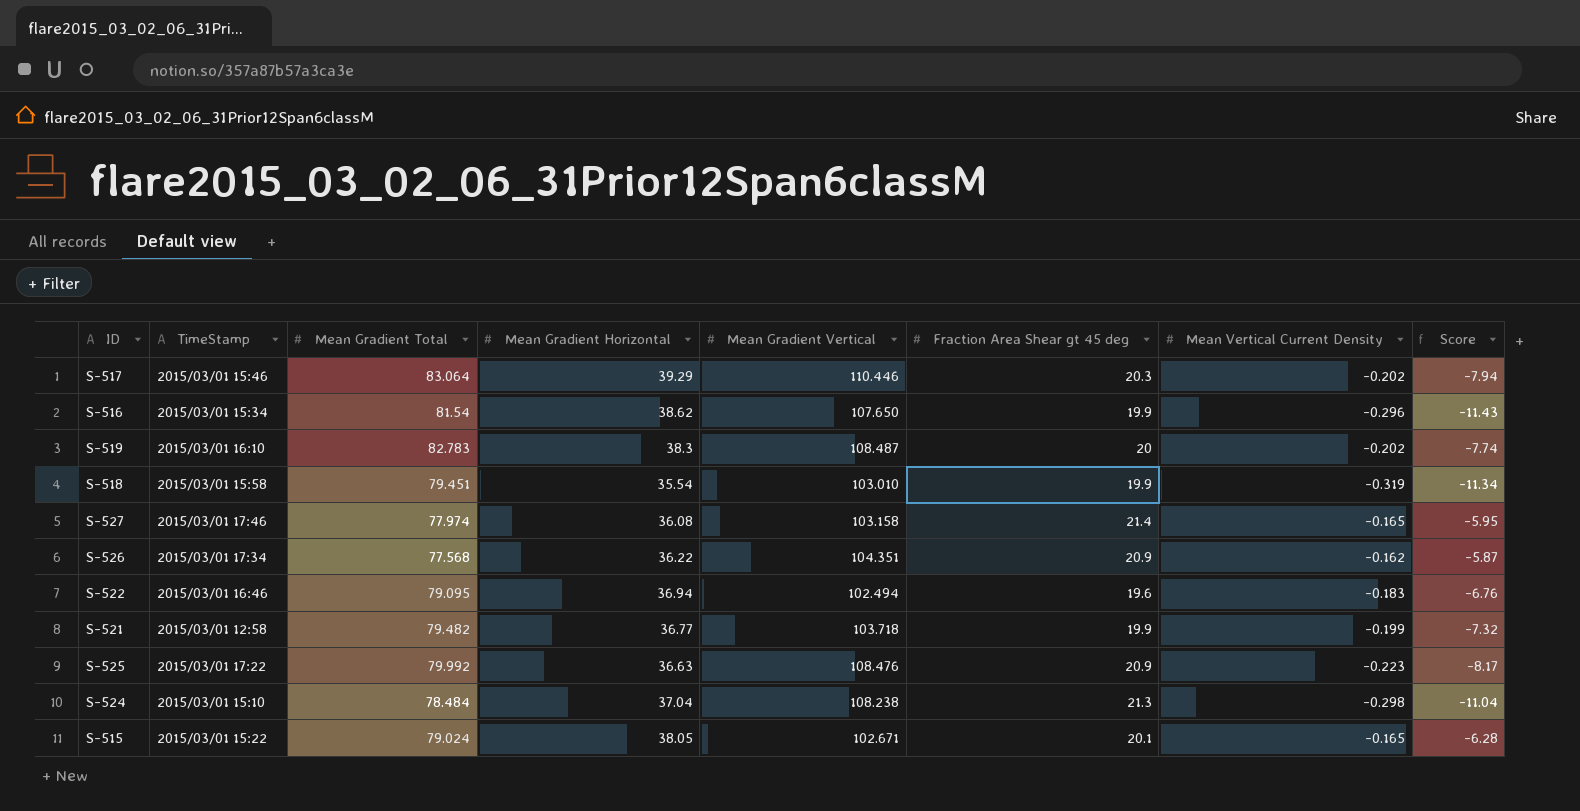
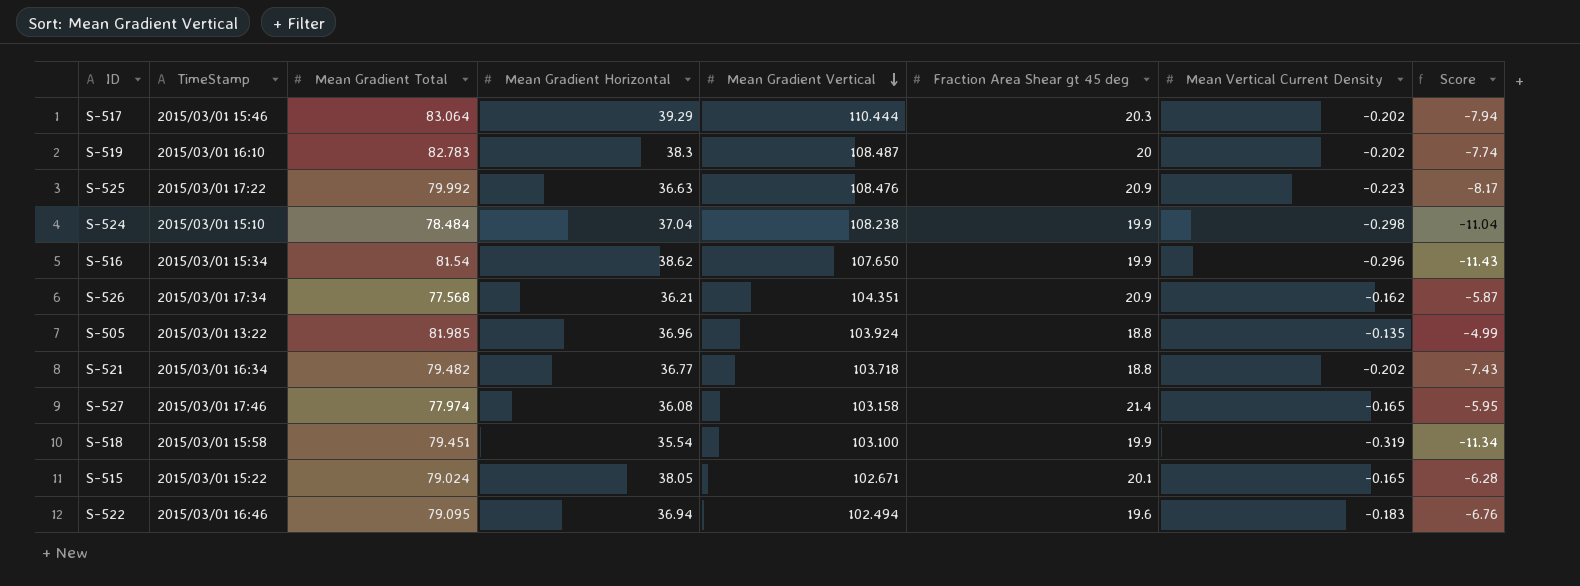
row order: none -> Mean Gradient Vertical descending
S-517 | Mean Gradient Vertical: 110.446 -> 110.444
S-524 | Fraction Area Shear gt 45 deg: 21.3 -> 19.9
S-526 | Mean Gradient Horizontal: 36.22 -> 36.21
row S-505: none -> 2015/03/01 13:22 | 81.985 | 36.96 | 103.924 | 18.8 | -0.135 | -4.99
S-521 | TimeStamp: 2015/03/01 12:58 -> 2015/03/01 16:34
S-521 | Fraction Area Shear gt 45 deg: 19.9 -> 18.8
S-521 | Mean Vertical Current Density: -0.199 -> -0.202
S-521 | Score: -7.32 -> -7.43
S-518 | Mean Gradient Vertical: 103.010 -> 103.100

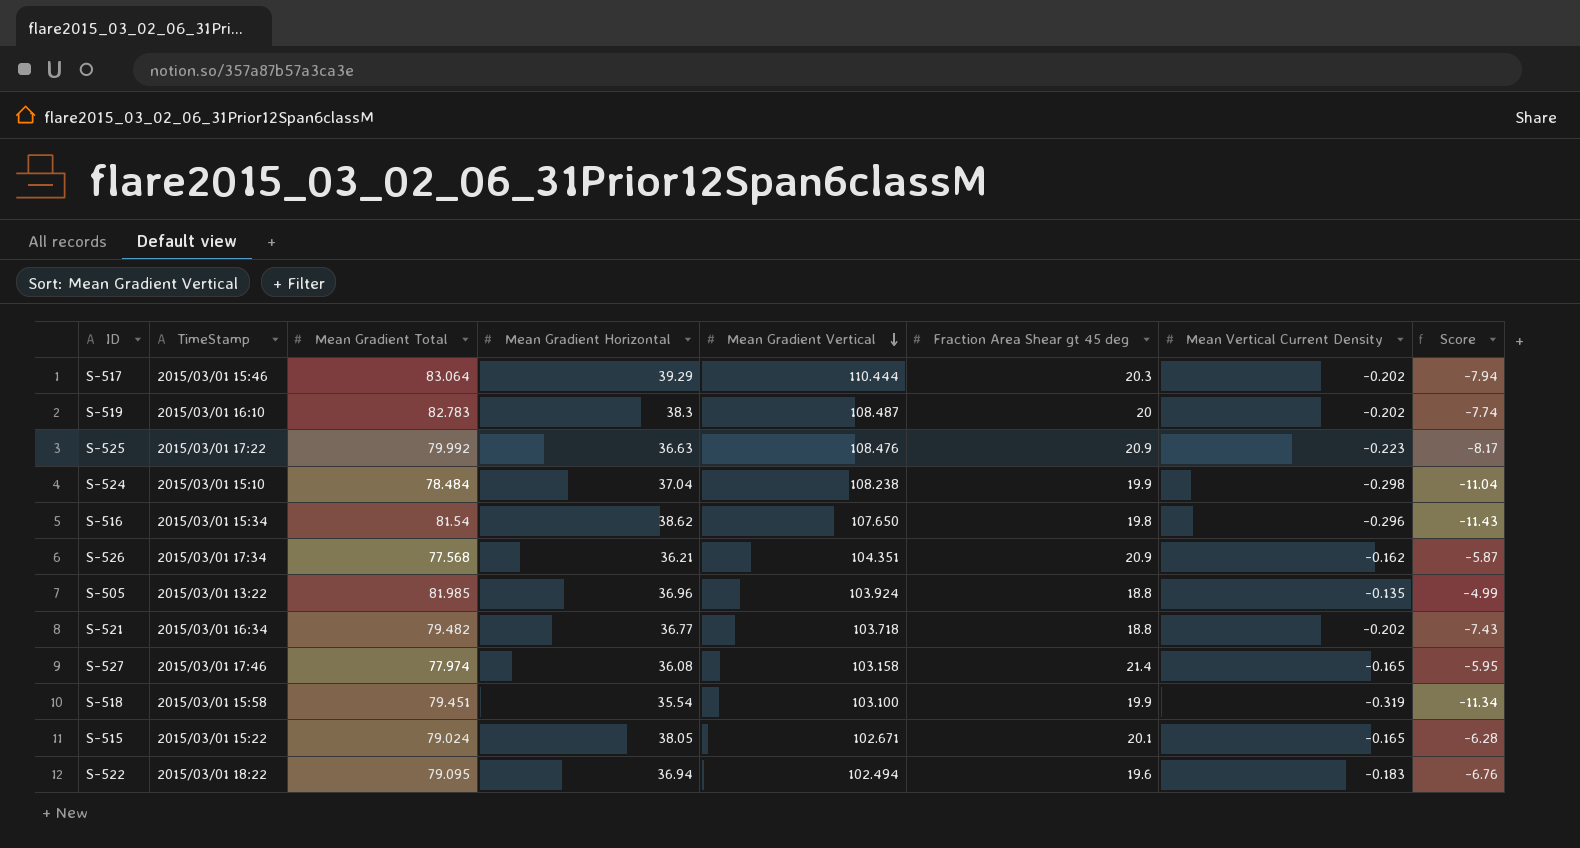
S-516 | Fraction Area Shear gt 45 deg: 19.9 -> 19.8
S-522 | TimeStamp: 2015/03/01 16:46 -> 2015/03/01 18:22

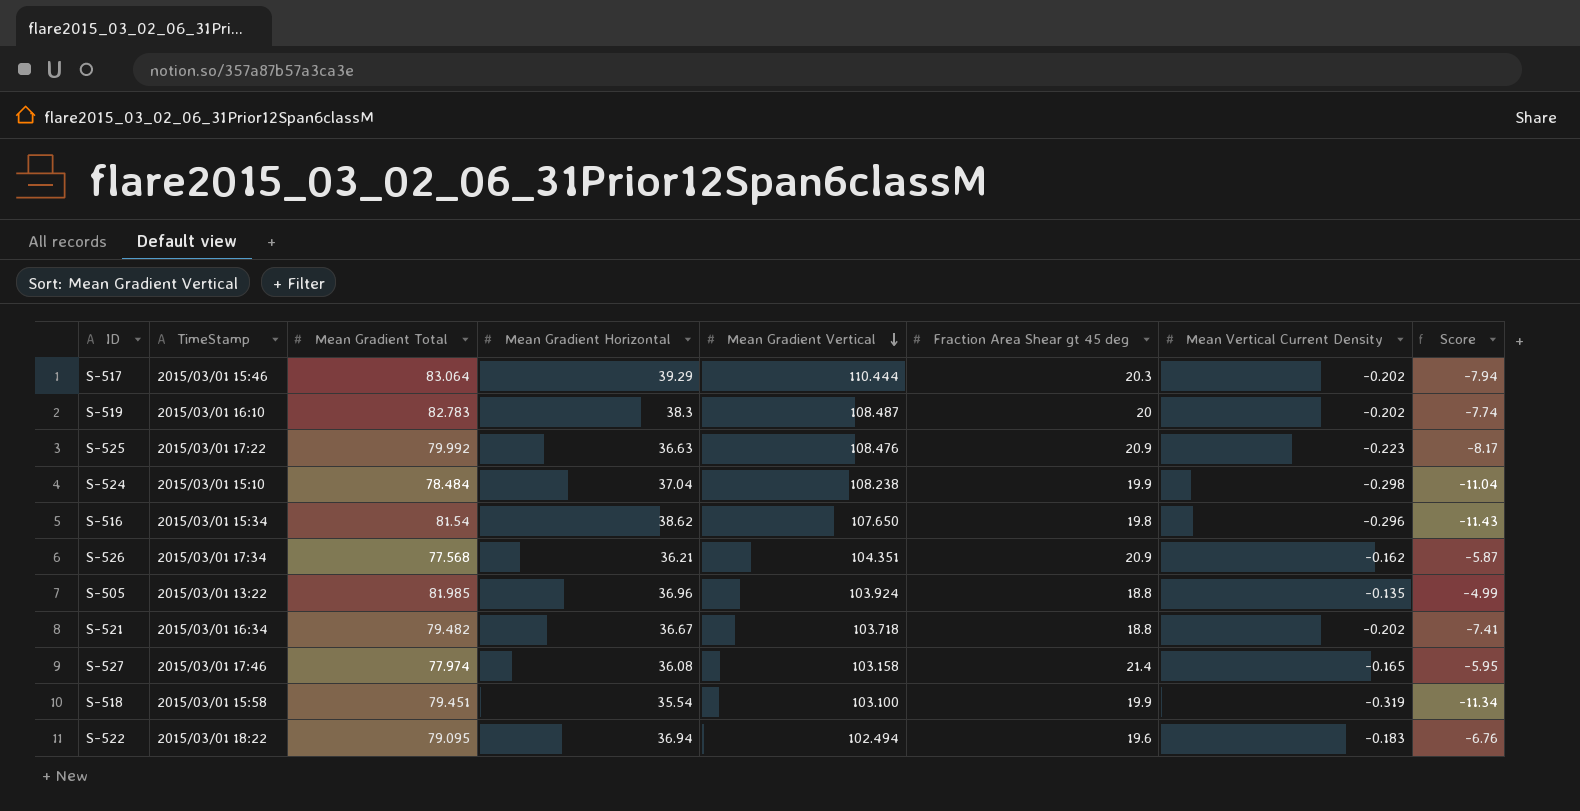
row S-515: 2015/03/01 15:22 | 79.024 | 38.05 | 102.671 | 20.1 | -0.165 | -6.28 -> none
S-521 | Mean Gradient Horizontal: 36.77 -> 36.67
S-521 | Score: -7.43 -> -7.41

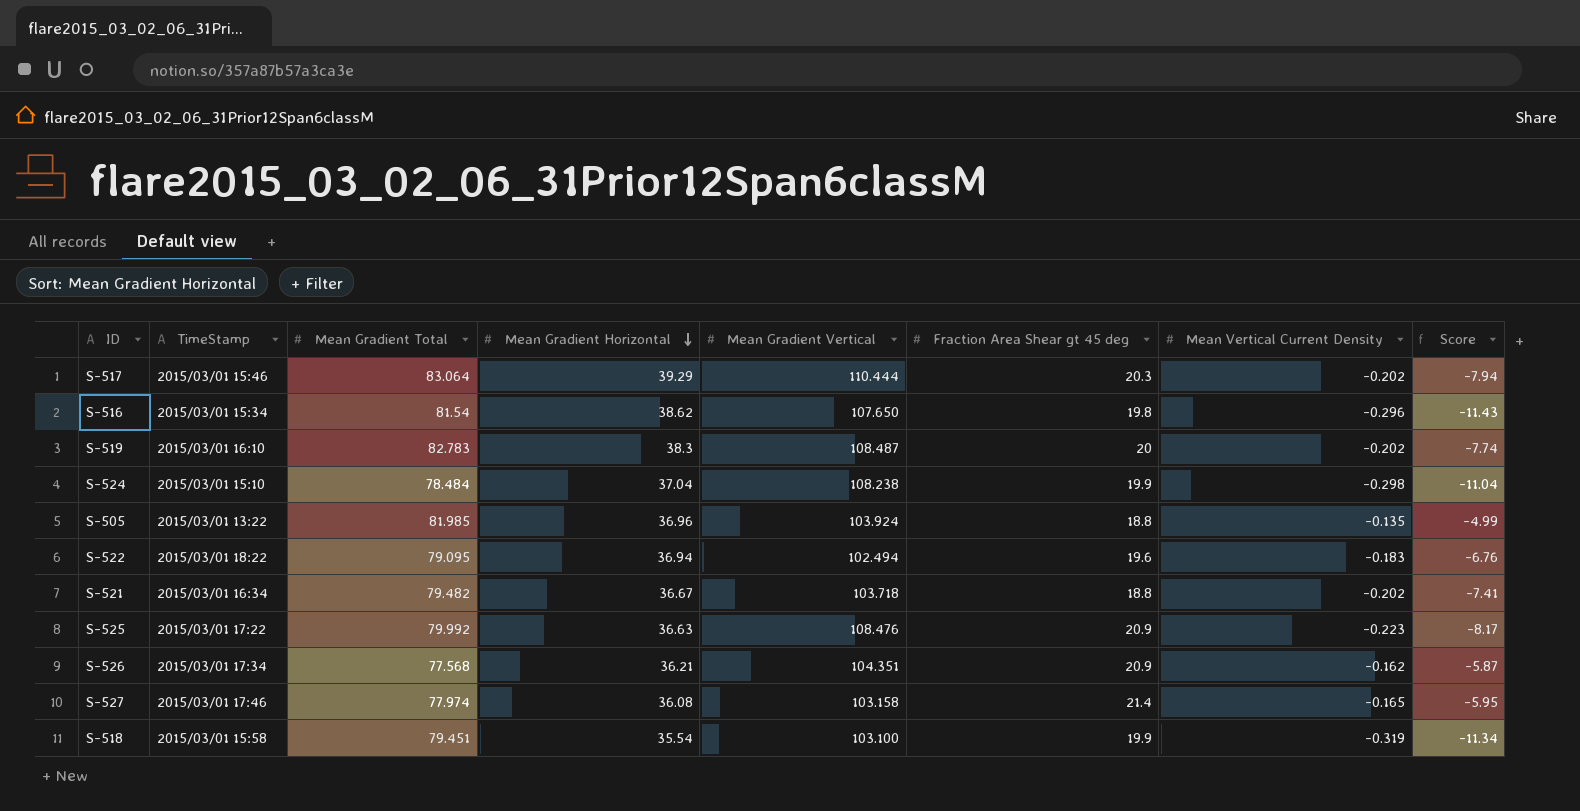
row order: Mean Gradient Vertical descending -> Mean Gradient Horizontal descending

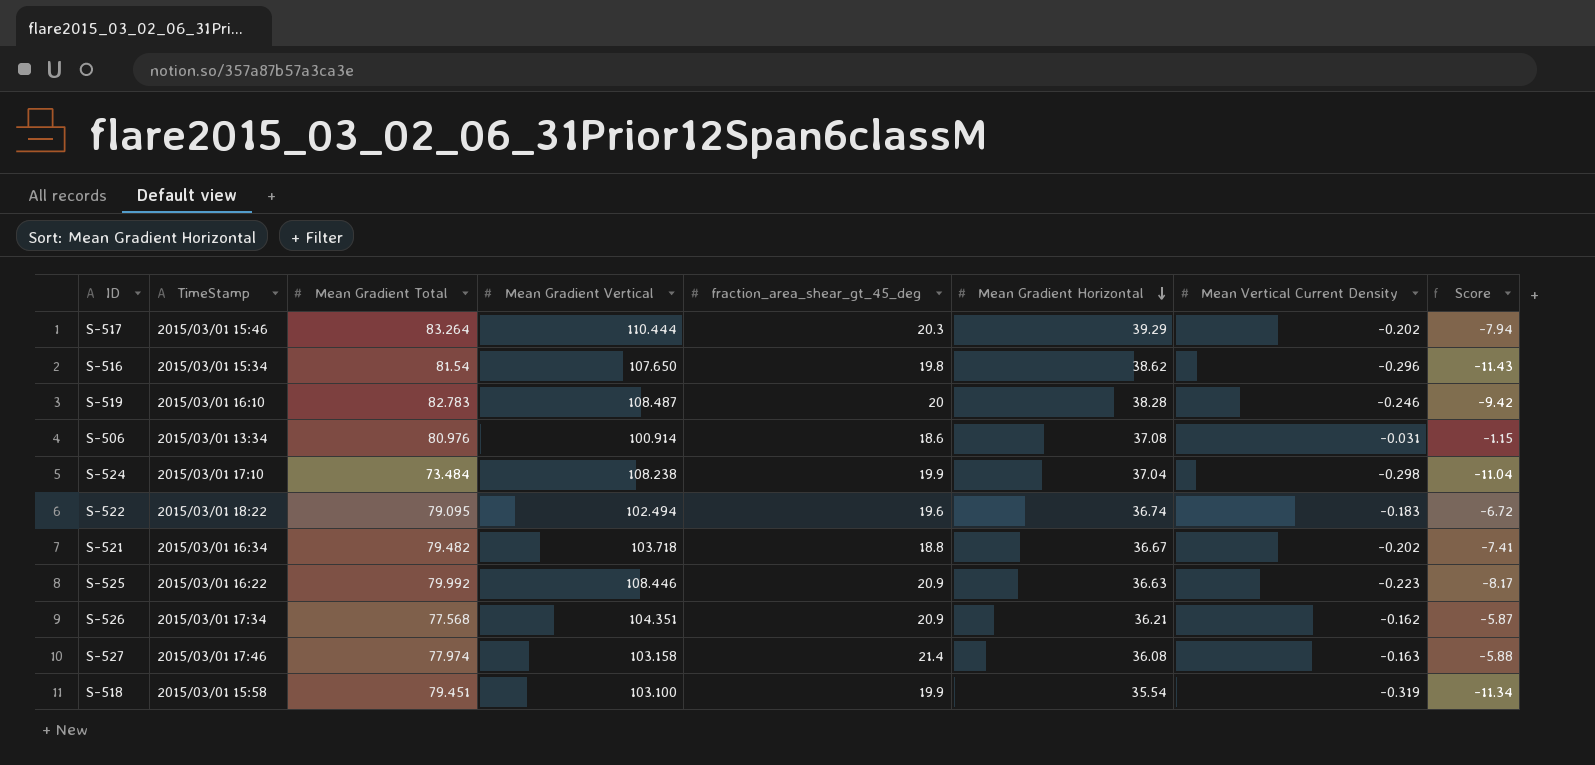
column name: Fraction Area Shear gt 45 deg -> fraction_area_shear_gt_45_deg
column Mean Gradient Horizontal | position: 4 -> 6
row S-505: 2015/03/01 13:22 | 81.985 | 36.96 | 103.924 | 18.8 | -0.135 | -4.99 -> none
S-517 | Mean Gradient Total: 83.064 -> 83.264
S-519 | Mean Gradient Horizontal: 38.3 -> 38.28
S-519 | Mean Vertical Current Density: -0.202 -> -0.246
S-519 | Score: -7.74 -> -9.42
row S-506: none -> 2015/03/01 13:34 | 80.976 | 100.914 | 18.6 | 37.08 | -0.031 | -1.15
S-524 | TimeStamp: 2015/03/01 15:10 -> 2015/03/01 17:10
S-524 | Mean Gradient Total: 78.484 -> 73.484
S-522 | Mean Gradient Horizontal: 36.94 -> 36.74
S-522 | Score: -6.76 -> -6.72
S-525 | TimeStamp: 2015/03/01 17:22 -> 2015/03/01 16:22
S-525 | Mean Gradient Vertical: 108.476 -> 108.446
S-527 | Mean Vertical Current Density: -0.165 -> -0.163
S-527 | Score: -5.95 -> -5.88

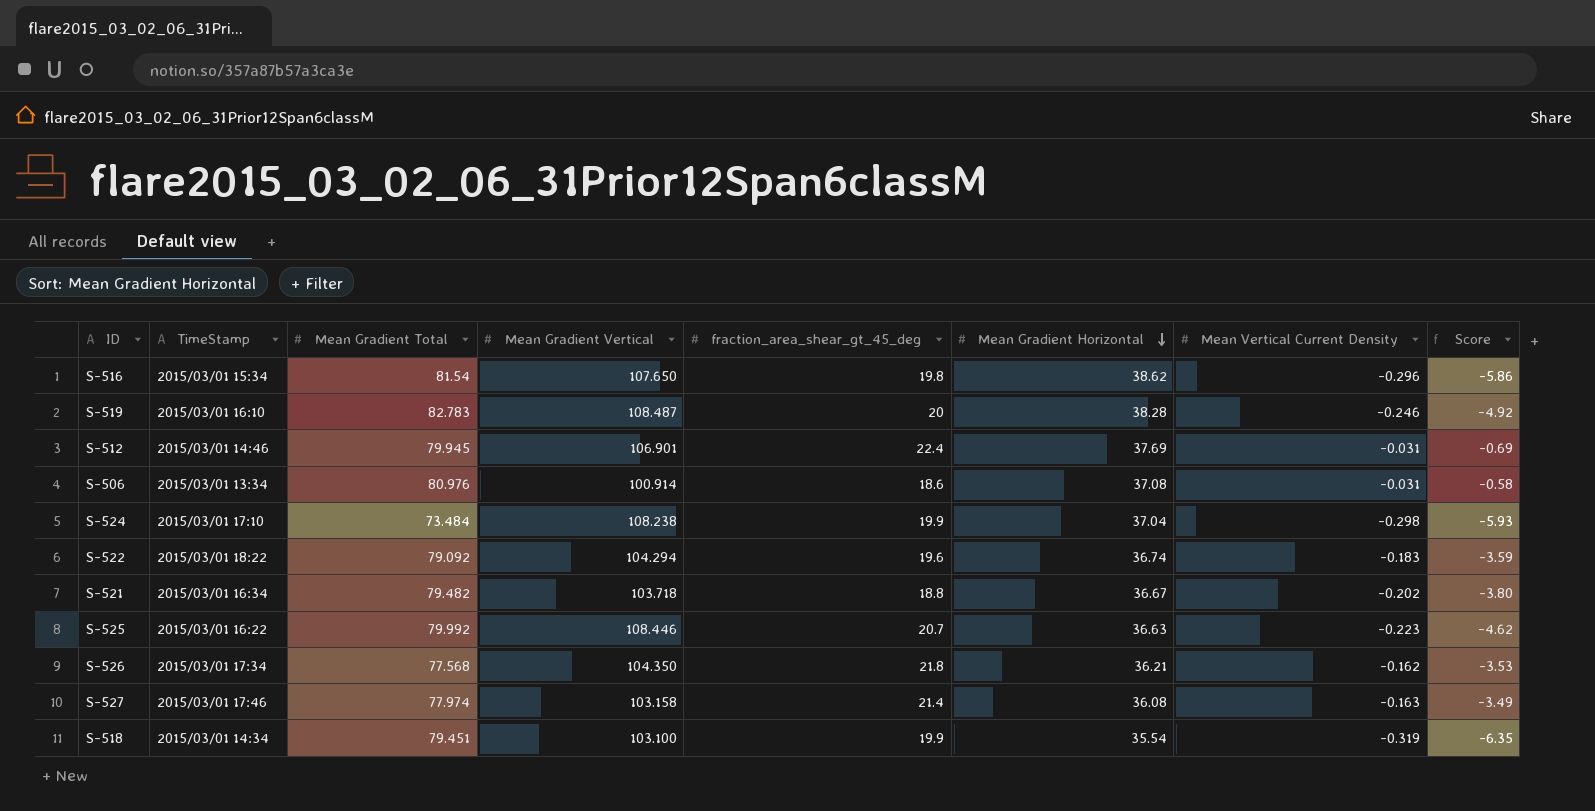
column Score | formula: [Mean Gradient Horizontal] * [Mean Vertical Current Density] -> [fraction_area_shear_gt_45_deg] * [Mean Vertical Current Density]
row S-517: 2015/03/01 15:46 | 83.264 | 110.444 | 20.3 | 39.29 | -0.202 | -7.94 -> none
row S-512: none -> 2015/03/01 14:46 | 79.945 | 106.901 | 22.4 | 37.69 | -0.031 | -0.69
S-522 | Mean Gradient Total: 79.095 -> 79.092
S-522 | Mean Gradient Vertical: 102.494 -> 104.294
S-525 | fraction_area_shear_gt_45_deg: 20.9 -> 20.7
S-526 | Mean Gradient Vertical: 104.351 -> 104.350
S-526 | fraction_area_shear_gt_45_deg: 20.9 -> 21.8
S-518 | TimeStamp: 2015/03/01 15:58 -> 2015/03/01 14:34

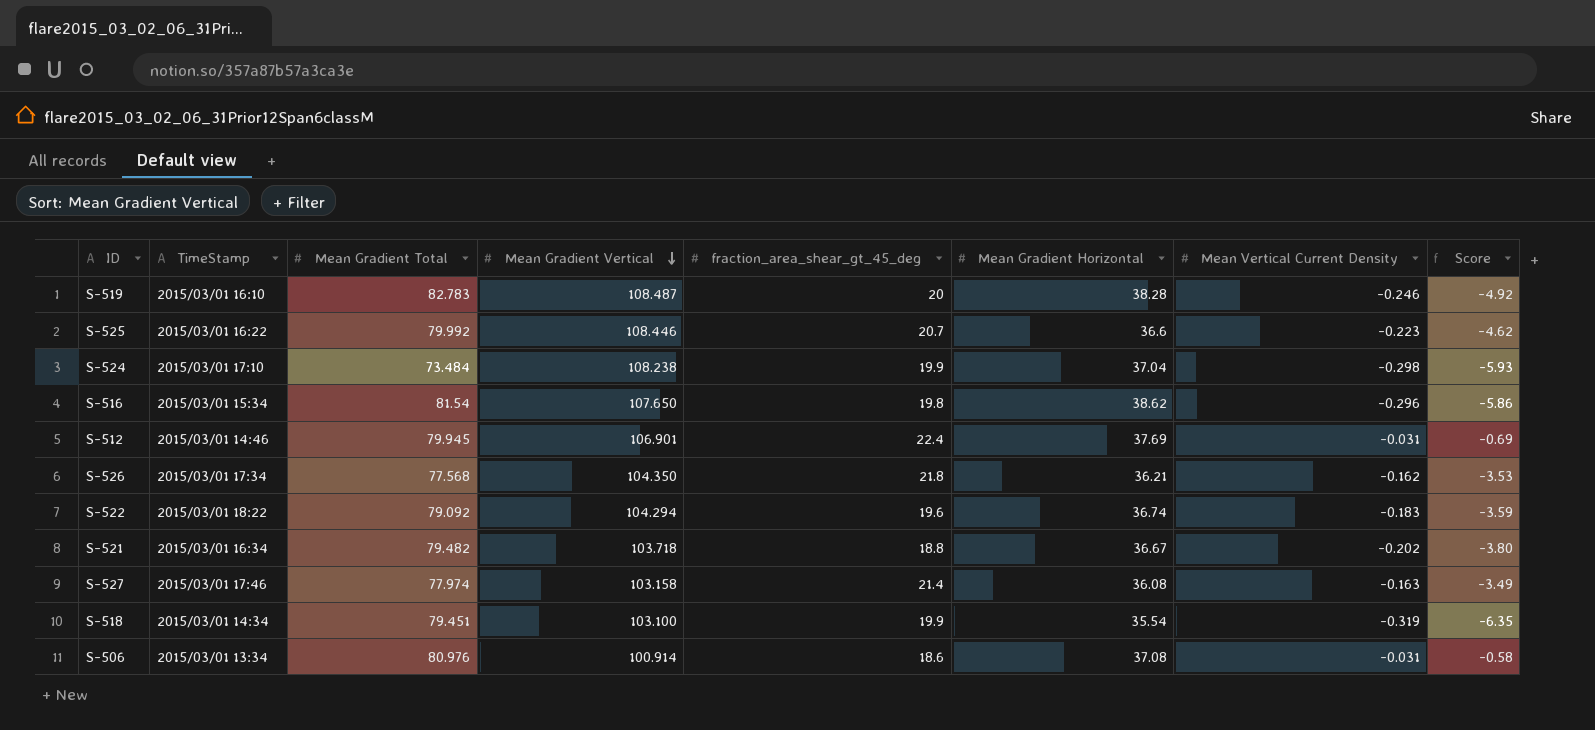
row order: Mean Gradient Horizontal descending -> Mean Gradient Vertical descending
S-525 | Mean Gradient Horizontal: 36.63 -> 36.6

